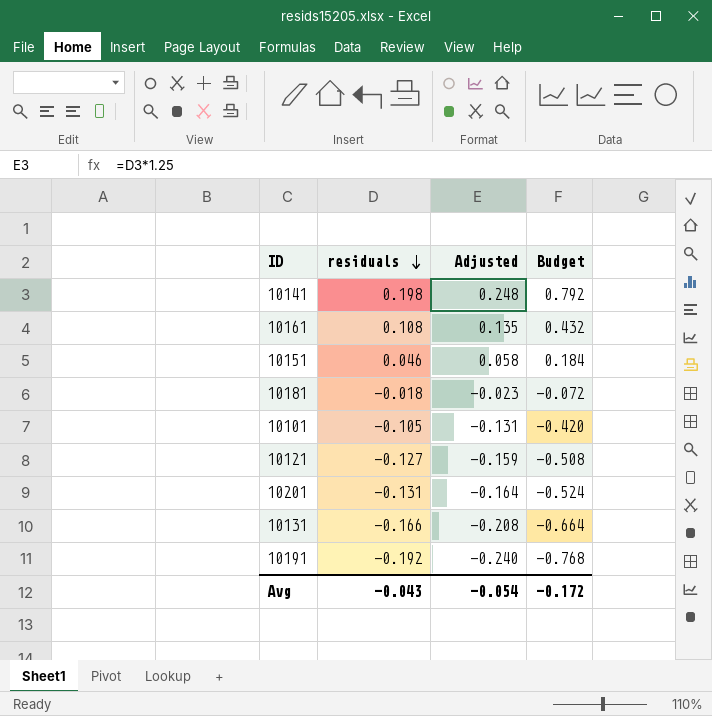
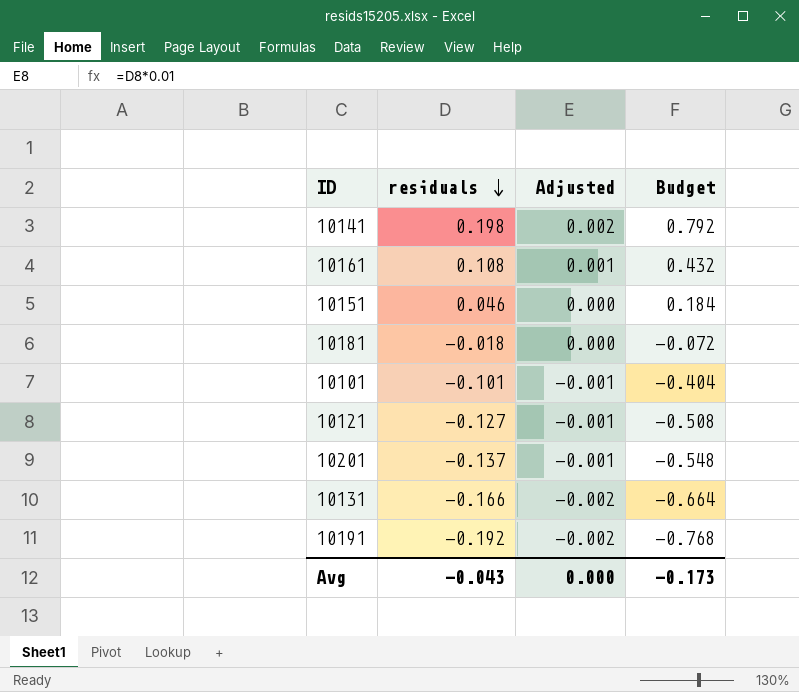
column Adjusted | formula: [residuals] * 1.25 -> [residuals] * 0.01
10101 | residuals: -0.105 -> -0.101
10101 | Budget: -0.420 -> -0.404
10201 | residuals: -0.131 -> -0.137
10201 | Budget: -0.524 -> -0.548
Avg | Adjusted: -0.054 -> 0.000
Avg | Budget: -0.172 -> -0.173

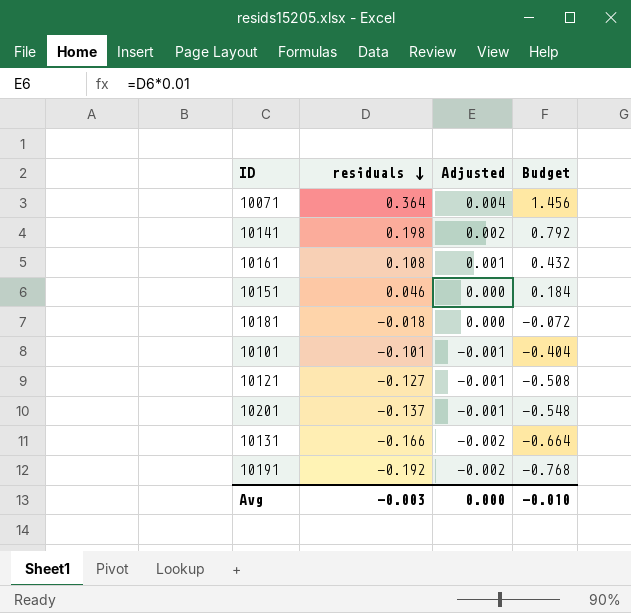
row 10071: none -> 0.364 | 0.004 | 1.456
Avg | residuals: -0.043 -> -0.003
Avg | Budget: -0.173 -> -0.010

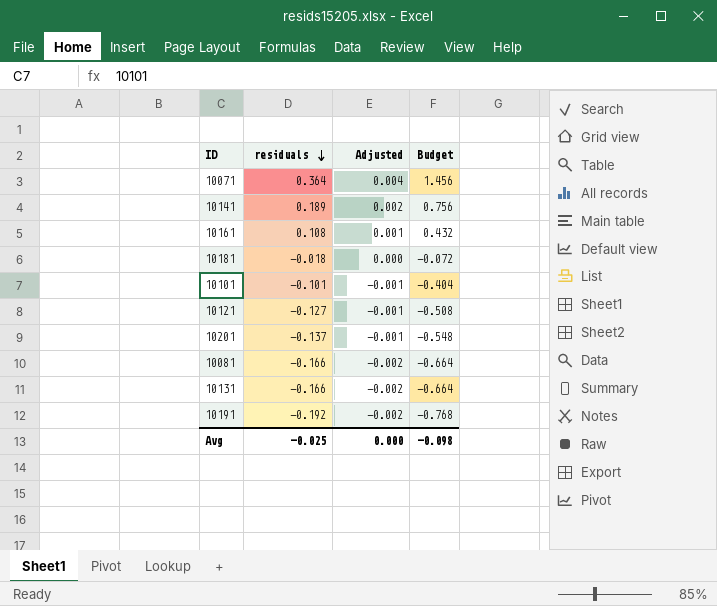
row 10151: 0.046 | 0.000 | 0.184 -> none
10141 | residuals: 0.198 -> 0.189
10141 | Budget: 0.792 -> 0.756
row 10081: none -> -0.166 | -0.002 | -0.664
Avg | residuals: -0.003 -> -0.025
Avg | Budget: -0.010 -> -0.098

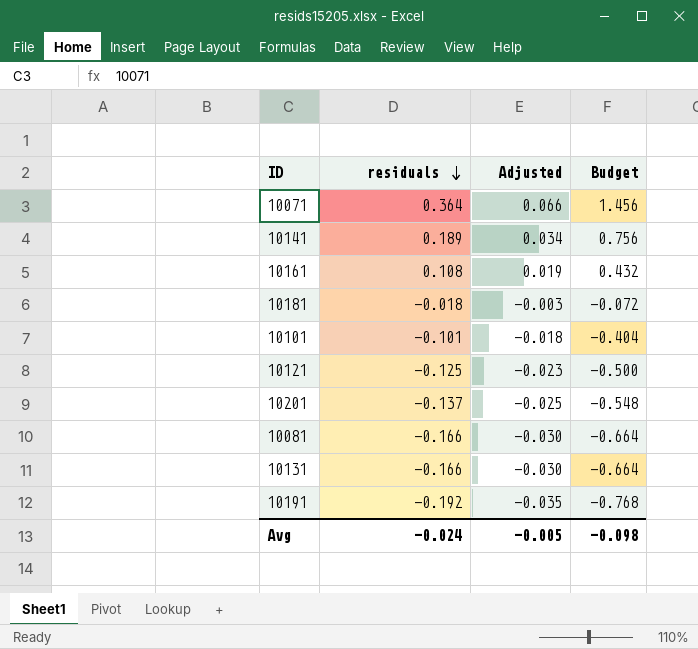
column Adjusted | formula: [residuals] * 0.01 -> [residuals] * 0.18
10121 | residuals: -0.127 -> -0.125
10121 | Budget: -0.508 -> -0.500
Avg | residuals: -0.025 -> -0.024
Avg | Adjusted: 0.000 -> -0.005

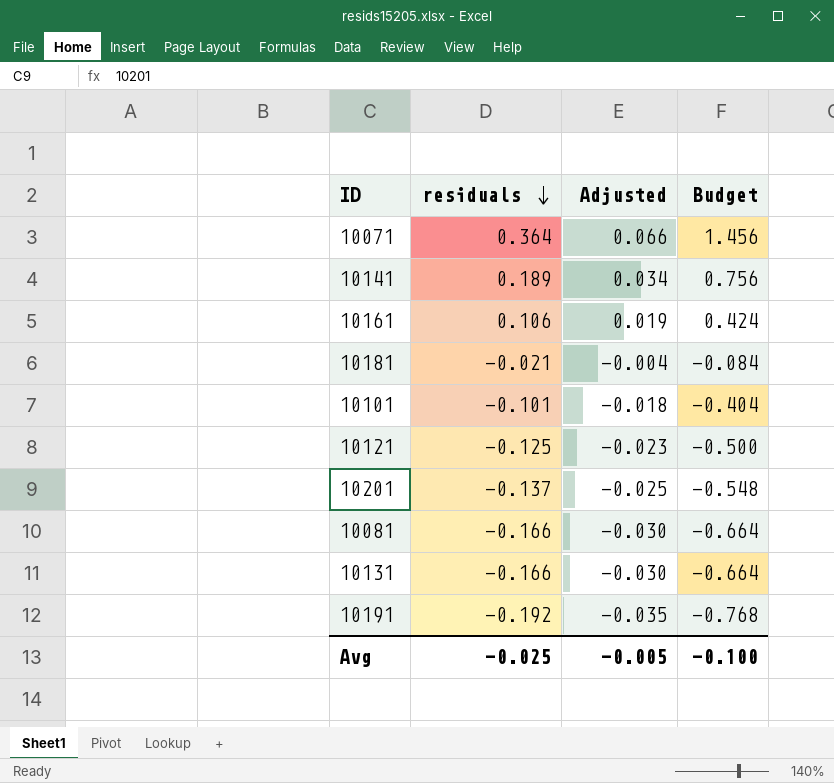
10161 | residuals: 0.108 -> 0.106
10161 | Budget: 0.432 -> 0.424
10181 | residuals: -0.018 -> -0.021
10181 | Adjusted: -0.003 -> -0.004
10181 | Budget: -0.072 -> -0.084
Avg | residuals: -0.024 -> -0.025
Avg | Budget: -0.098 -> -0.100

